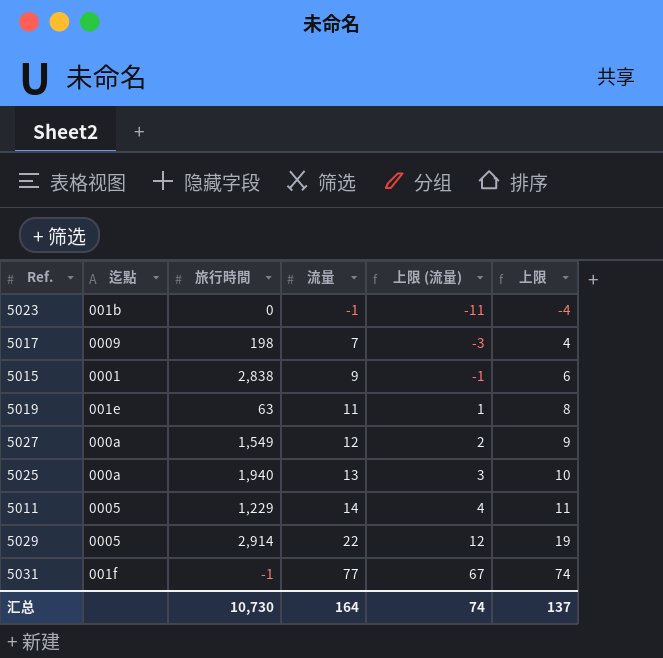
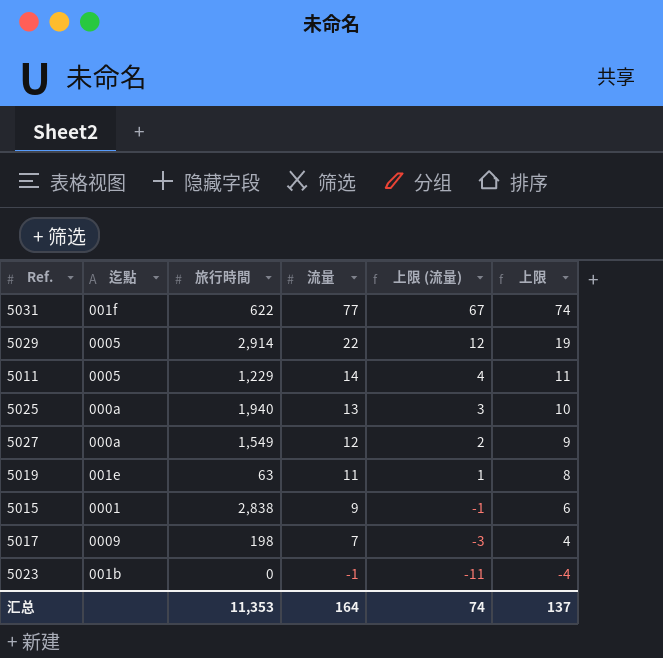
row order: 流量 ascending -> 流量 descending
5031 | 旅行時間: -1 -> 622
汇总 | 旅行時間: 10,730 -> 11,353

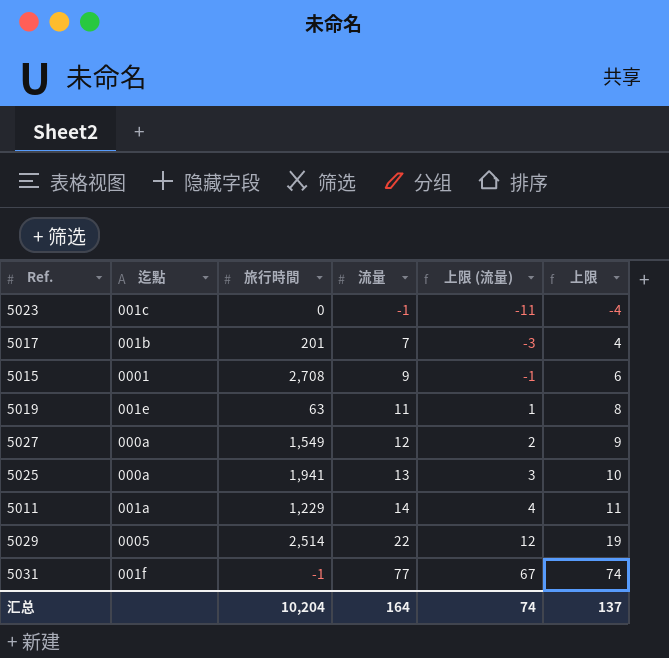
row order: 流量 descending -> 流量 ascending
5023 | 迄點: 001b -> 001c
5017 | 迄點: 0009 -> 001b
5017 | 旅行時間: 198 -> 201
5015 | 旅行時間: 2,838 -> 2,708
5025 | 旅行時間: 1,940 -> 1,941
5011 | 迄點: 0005 -> 001a
5029 | 旅行時間: 2,914 -> 2,514
5031 | 旅行時間: 622 -> -1
汇总 | 旅行時間: 11,353 -> 10,204

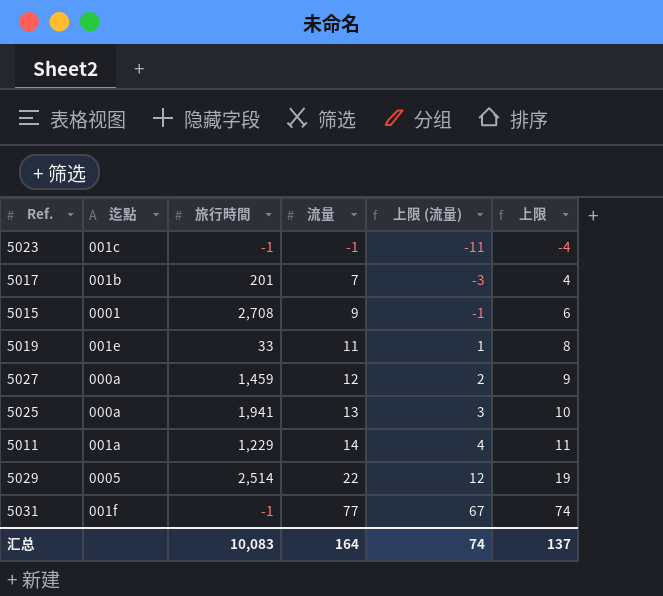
5023 | 旅行時間: 0 -> -1
5019 | 旅行時間: 63 -> 33
5027 | 旅行時間: 1,549 -> 1,459
汇总 | 旅行時間: 10,204 -> 10,083

